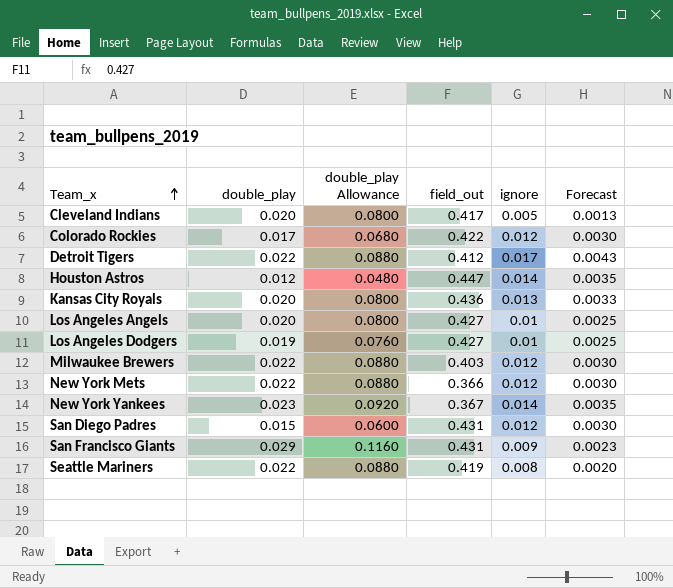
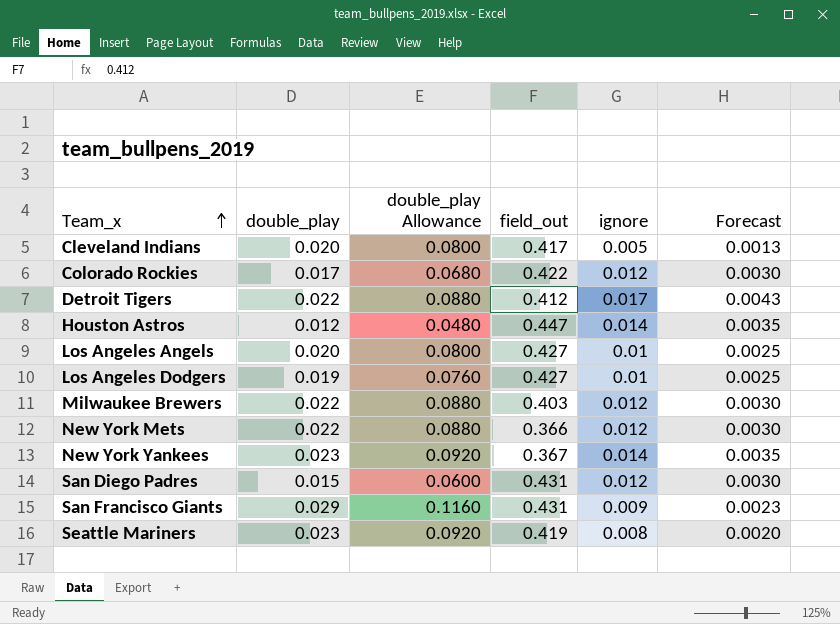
row Kansas City Royals: 0.020 | 0.0800 | 0.436 | 0.013 | 0.0033 -> none
Seattle Mariners | double_play: 0.022 -> 0.023
Seattle Mariners | double_play Allowance: 0.0880 -> 0.0920

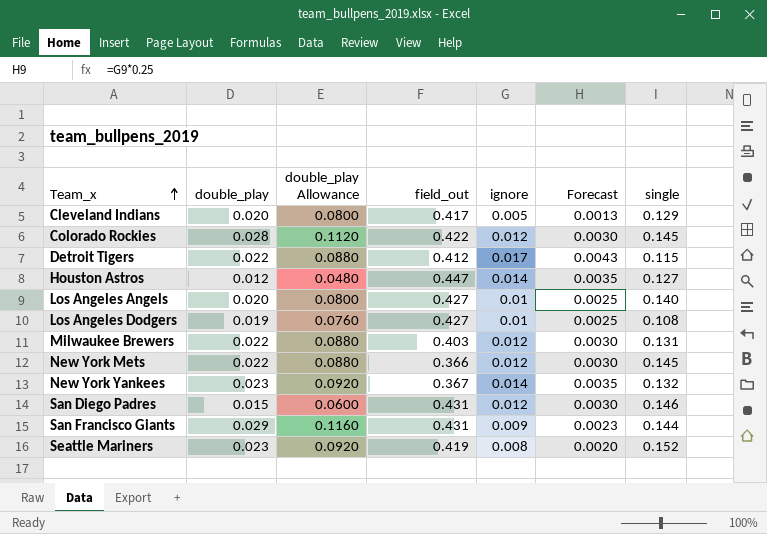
column single | position: none -> 7
Colorado Rockies | double_play: 0.017 -> 0.028
Colorado Rockies | double_play Allowance: 0.0680 -> 0.1120

